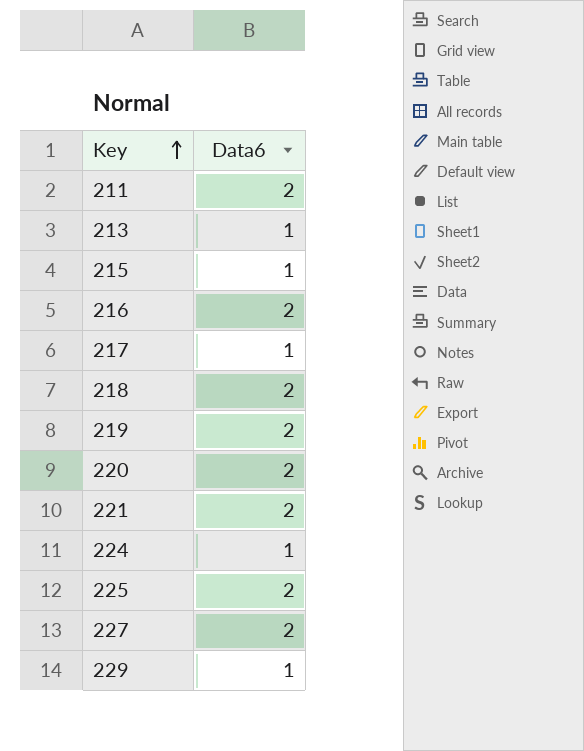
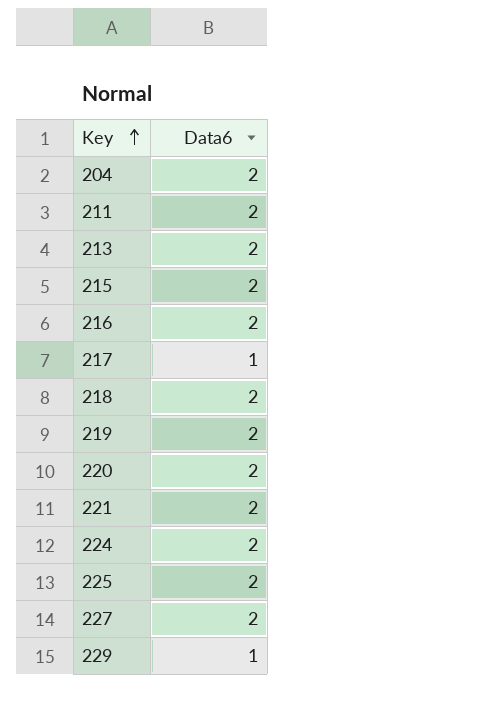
row 204: none -> 2
213 | Data6: 1 -> 2
215 | Data6: 1 -> 2
224 | Data6: 1 -> 2

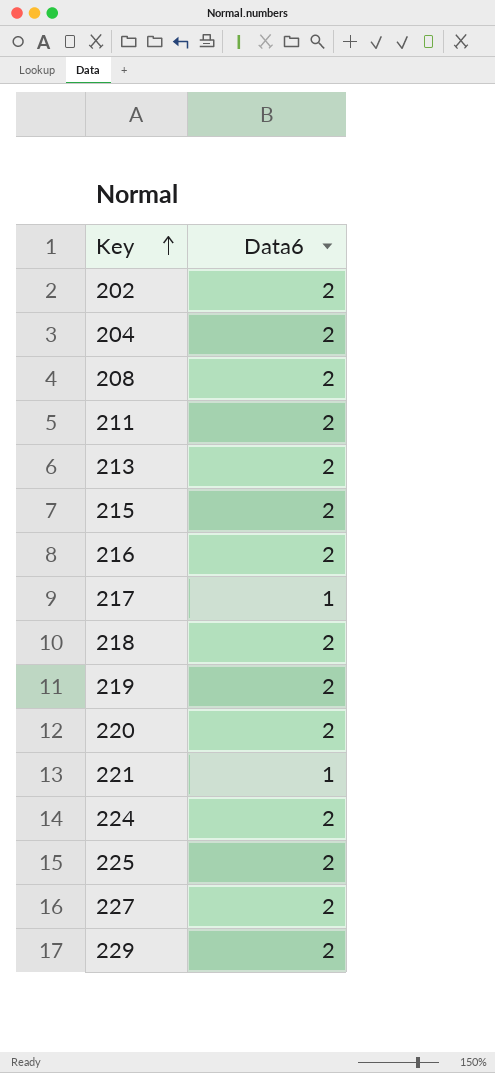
row 202: none -> 2
row 208: none -> 2
221 | Data6: 2 -> 1
229 | Data6: 1 -> 2

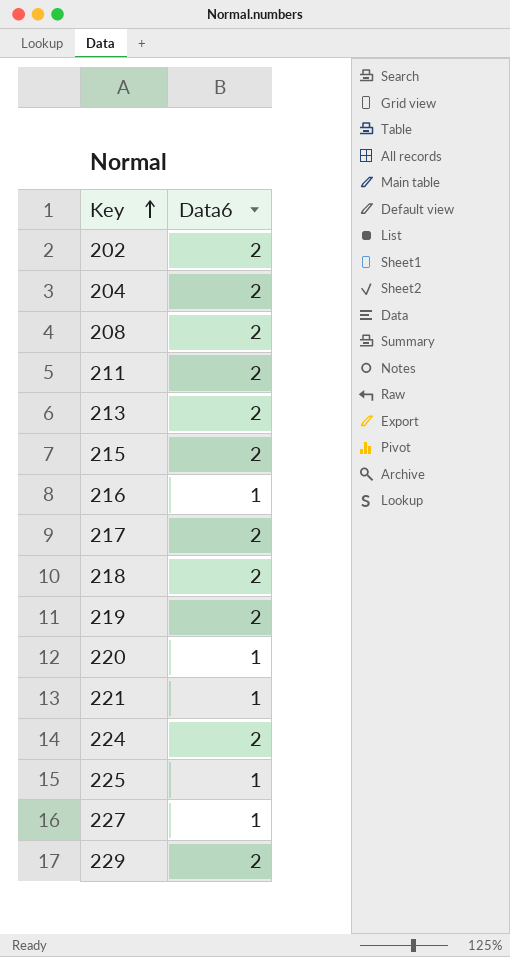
216 | Data6: 2 -> 1
217 | Data6: 1 -> 2
220 | Data6: 2 -> 1
225 | Data6: 2 -> 1
227 | Data6: 2 -> 1

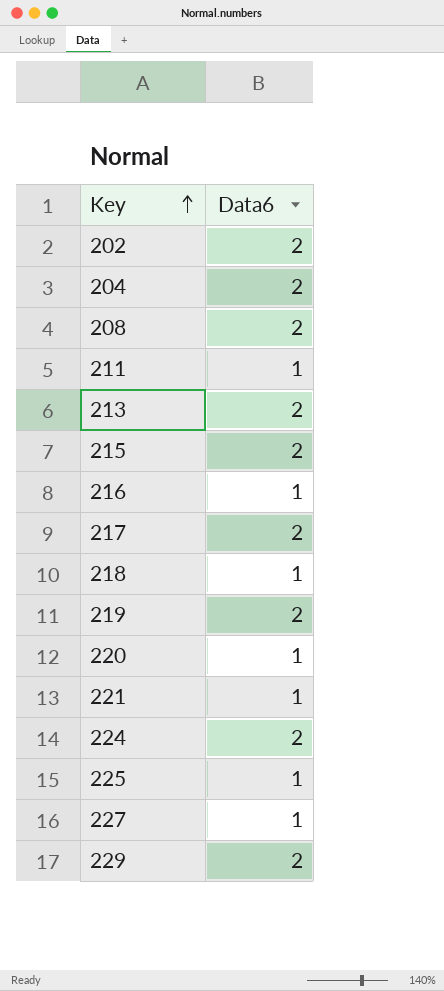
211 | Data6: 2 -> 1
218 | Data6: 2 -> 1

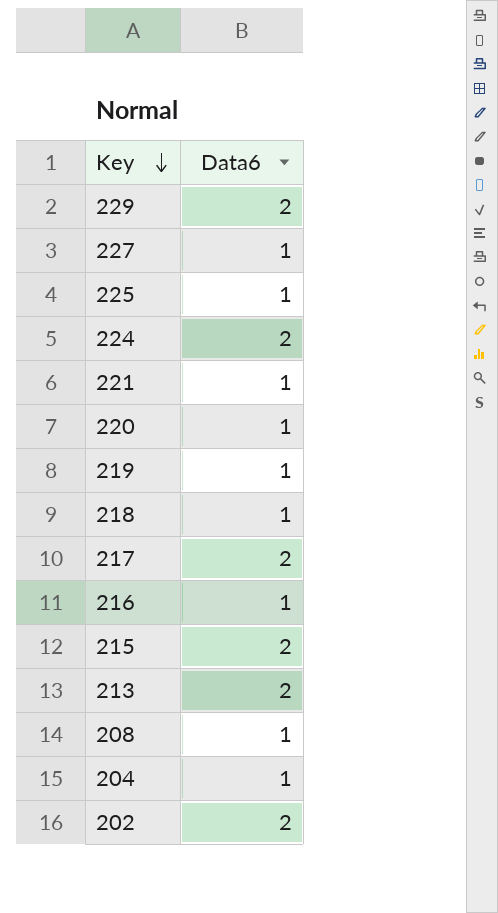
row order: Key ascending -> Key descending
row 211: 1 -> none
219 | Data6: 2 -> 1
208 | Data6: 2 -> 1
204 | Data6: 2 -> 1

